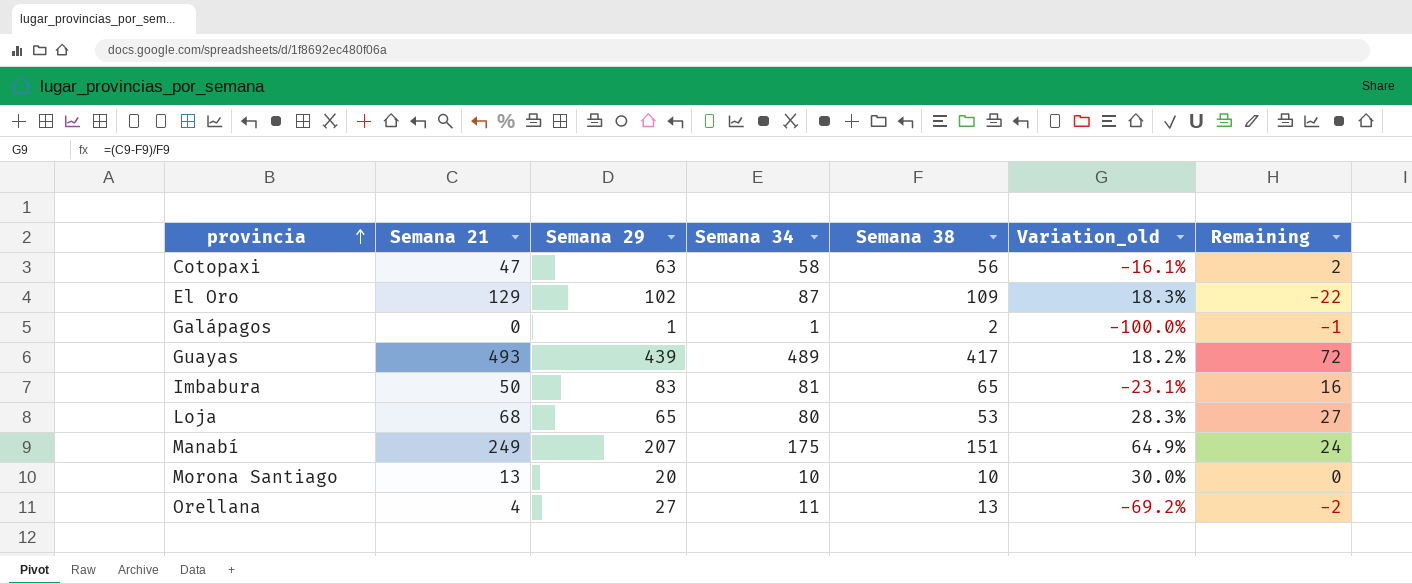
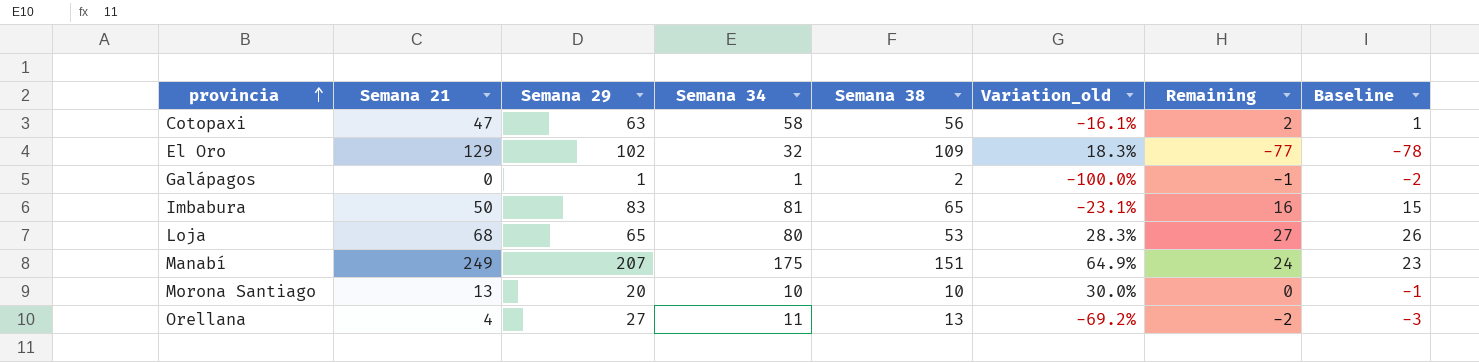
column Baseline | formula: none -> [Remaining] - 1
row Guayas: 493 | 439 | 489 | 417 | 18.2% | 72 -> none
El Oro | Semana 34: 87 -> 32
El Oro | Remaining: -22 -> -77

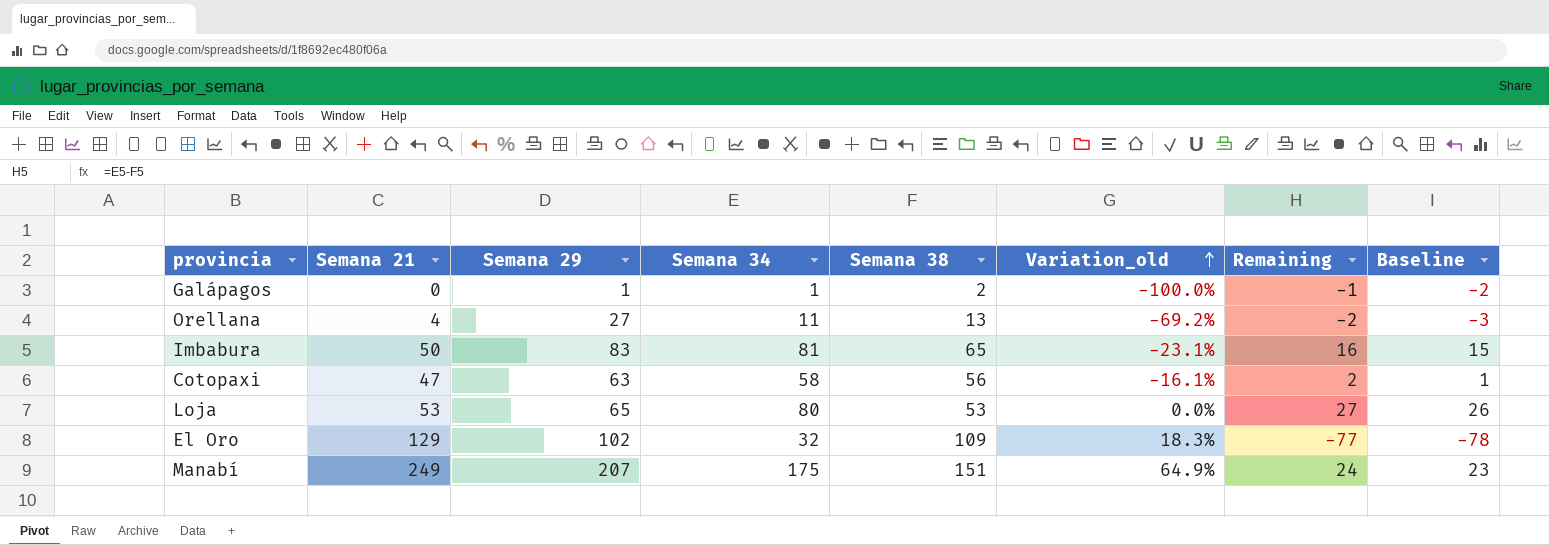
row order: provincia ascending -> Variation_old ascending
row Morona Santiago: 13 | 20 | 10 | 10 | 30.0% | 0 | -1 -> none
Loja | Semana 21: 68 -> 53
Loja | Variation_old: 28.3% -> 0.0%

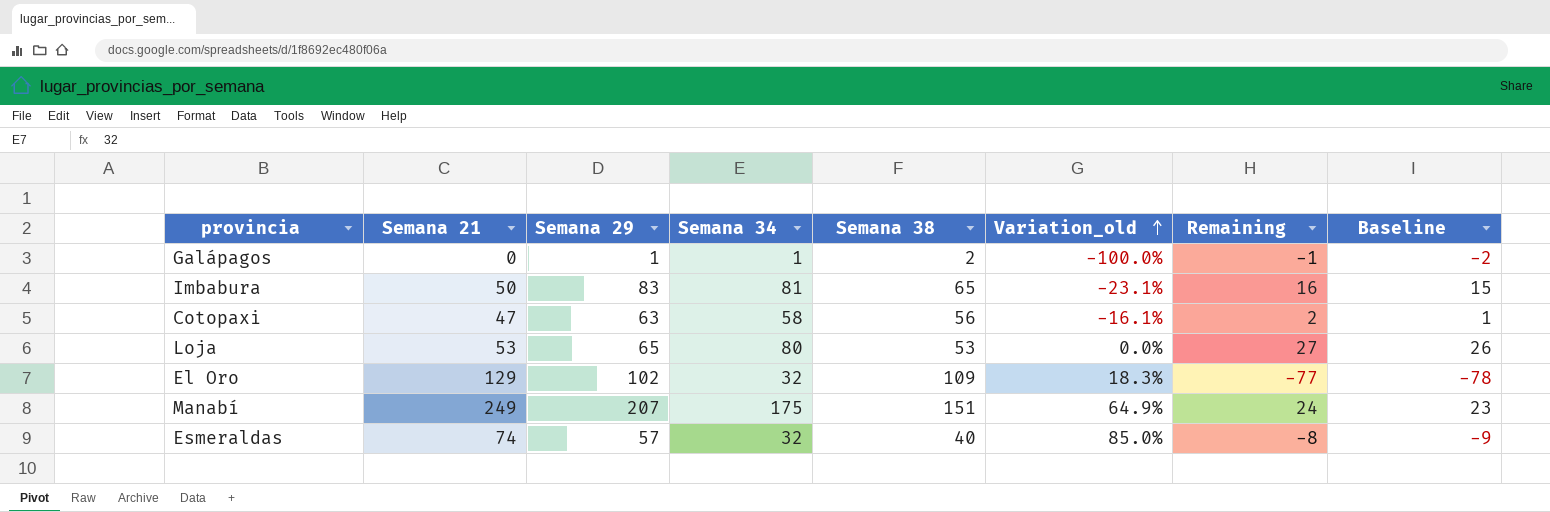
row Orellana: 4 | 27 | 11 | 13 | -69.2% | -2 | -3 -> none
row Esmeraldas: none -> 74 | 57 | 32 | 40 | 85.0% | -8 | -9

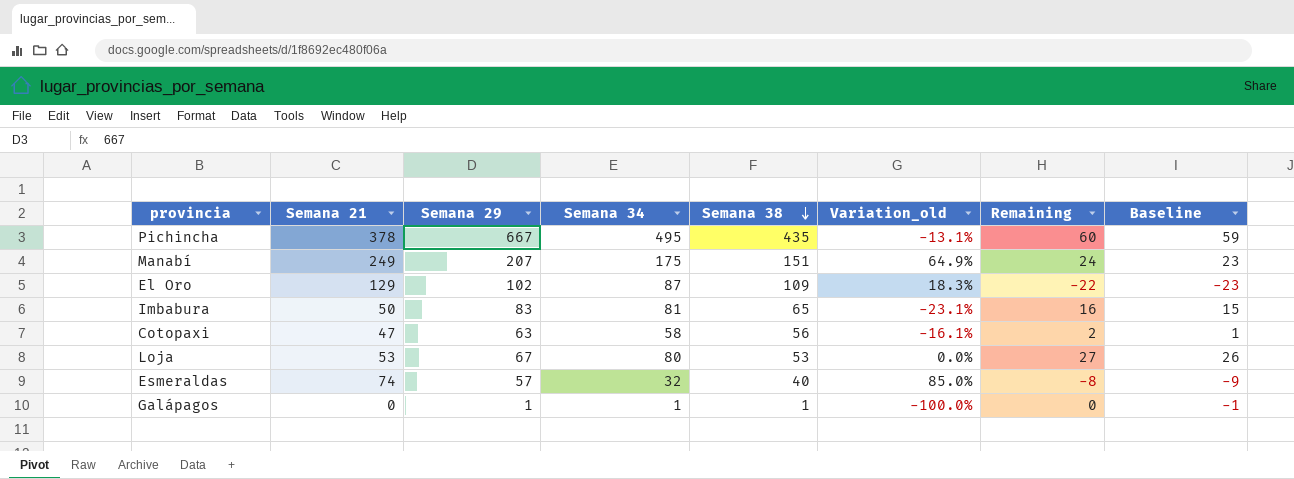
row order: Variation_old ascending -> Semana 38 descending
row Pichincha: none -> 378 | 667 | 495 | 435 | -13.1% | 60 | 59
El Oro | Semana 34: 32 -> 87
El Oro | Remaining: -77 -> -22
El Oro | Baseline: -78 -> -23
Loja | Semana 29: 65 -> 67
Galápagos | Semana 38: 2 -> 1
Galápagos | Remaining: -1 -> 0
Galápagos | Baseline: -2 -> -1

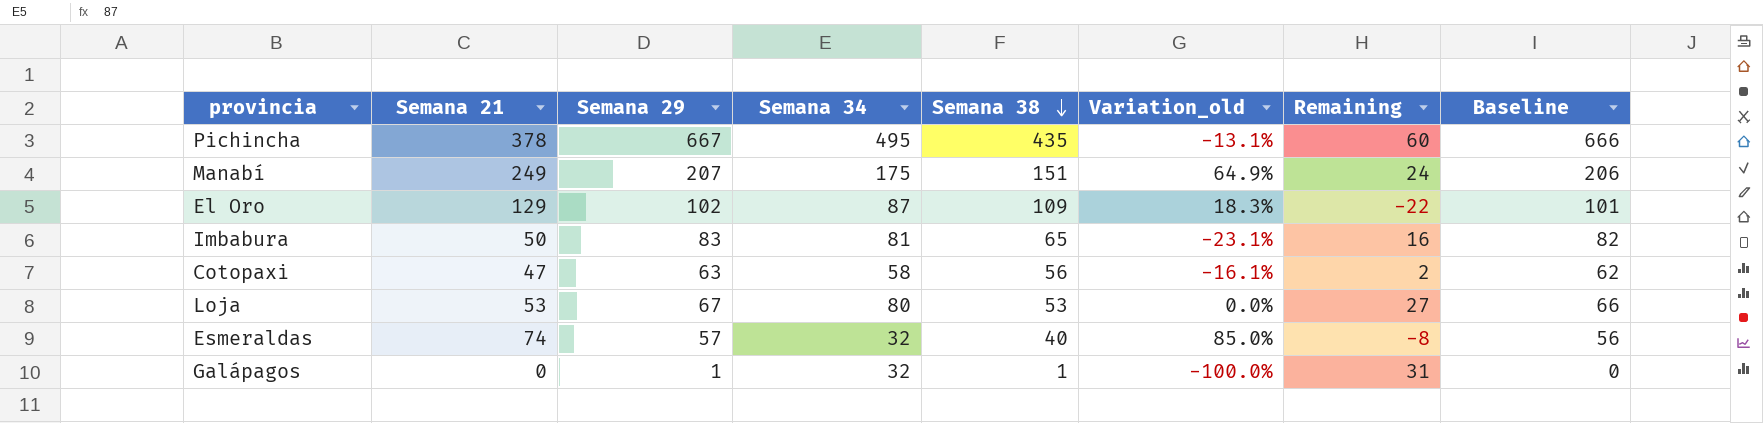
column Baseline | formula: [Remaining] - 1 -> [Semana 29] - 1
Galápagos | Semana 34: 1 -> 32
Galápagos | Remaining: 0 -> 31

